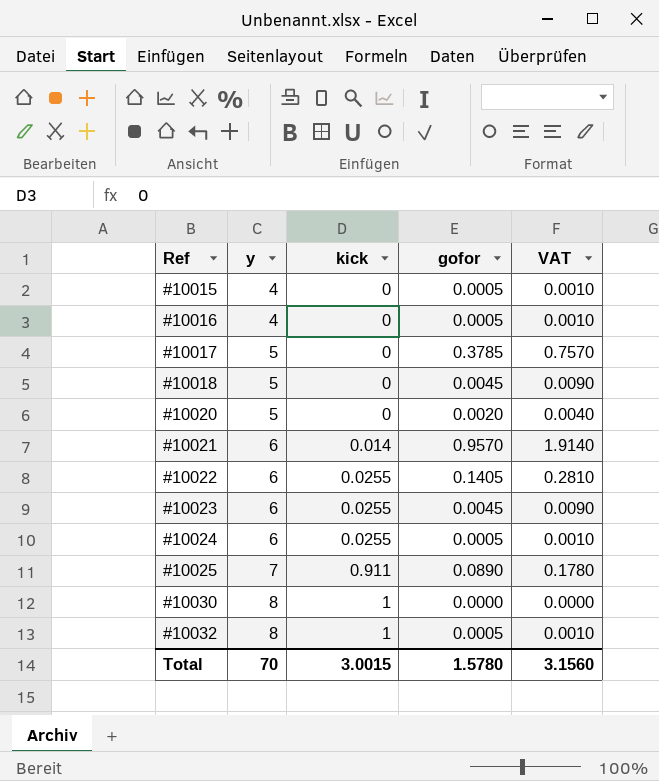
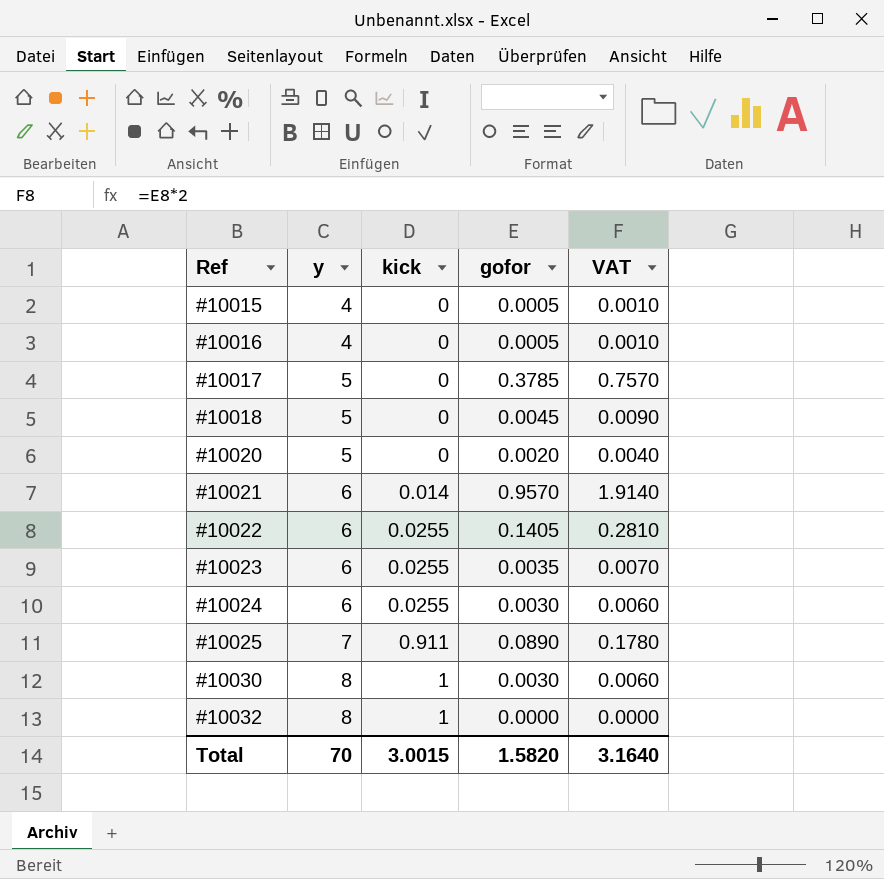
#10023 | gofor: 0.0045 -> 0.0035
#10023 | VAT: 0.0090 -> 0.0070
#10024 | gofor: 0.0005 -> 0.0030
#10024 | VAT: 0.0010 -> 0.0060
#10030 | gofor: 0.0000 -> 0.0030
#10030 | VAT: 0.0000 -> 0.0060
#10032 | gofor: 0.0005 -> 0.0000
#10032 | VAT: 0.0010 -> 0.0000
Total | gofor: 1.5780 -> 1.5820
Total | VAT: 3.1560 -> 3.1640

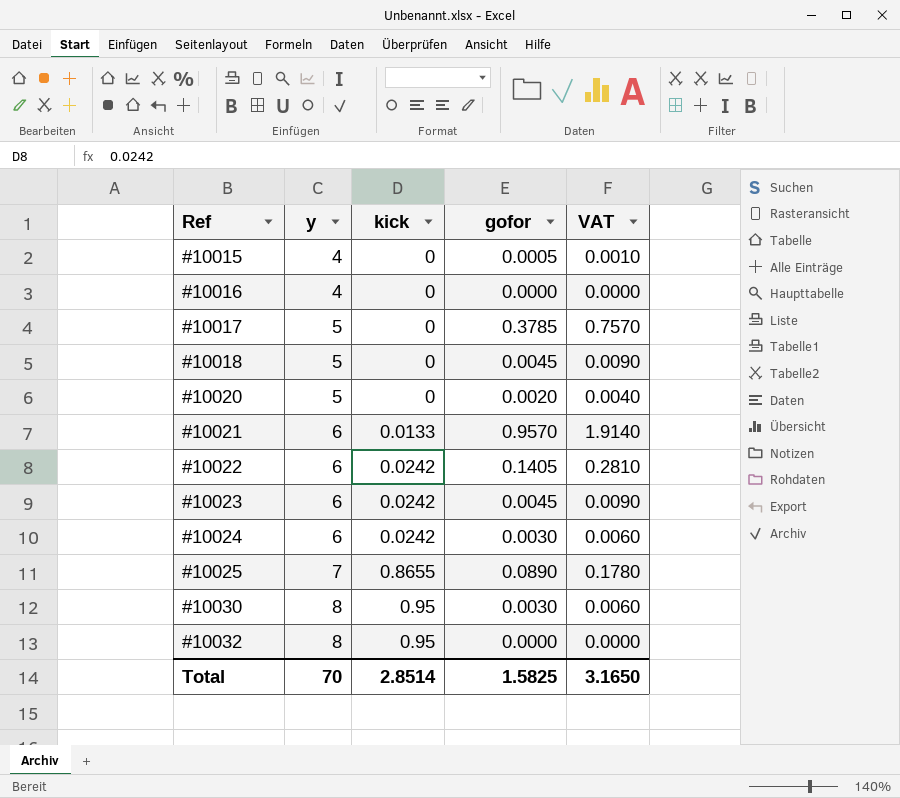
#10016 | gofor: 0.0005 -> 0.0000
#10016 | VAT: 0.0010 -> 0.0000
#10021 | kick: 0.014 -> 0.0133
#10022 | kick: 0.0255 -> 0.0242
#10023 | kick: 0.0255 -> 0.0242
#10023 | gofor: 0.0035 -> 0.0045
#10023 | VAT: 0.0070 -> 0.0090
#10024 | kick: 0.0255 -> 0.0242
#10025 | kick: 0.911 -> 0.8655
#10030 | kick: 1 -> 0.95
#10032 | kick: 1 -> 0.95
Total | kick: 3.0015 -> 2.8514
Total | gofor: 1.5820 -> 1.5825
Total | VAT: 3.1640 -> 3.1650

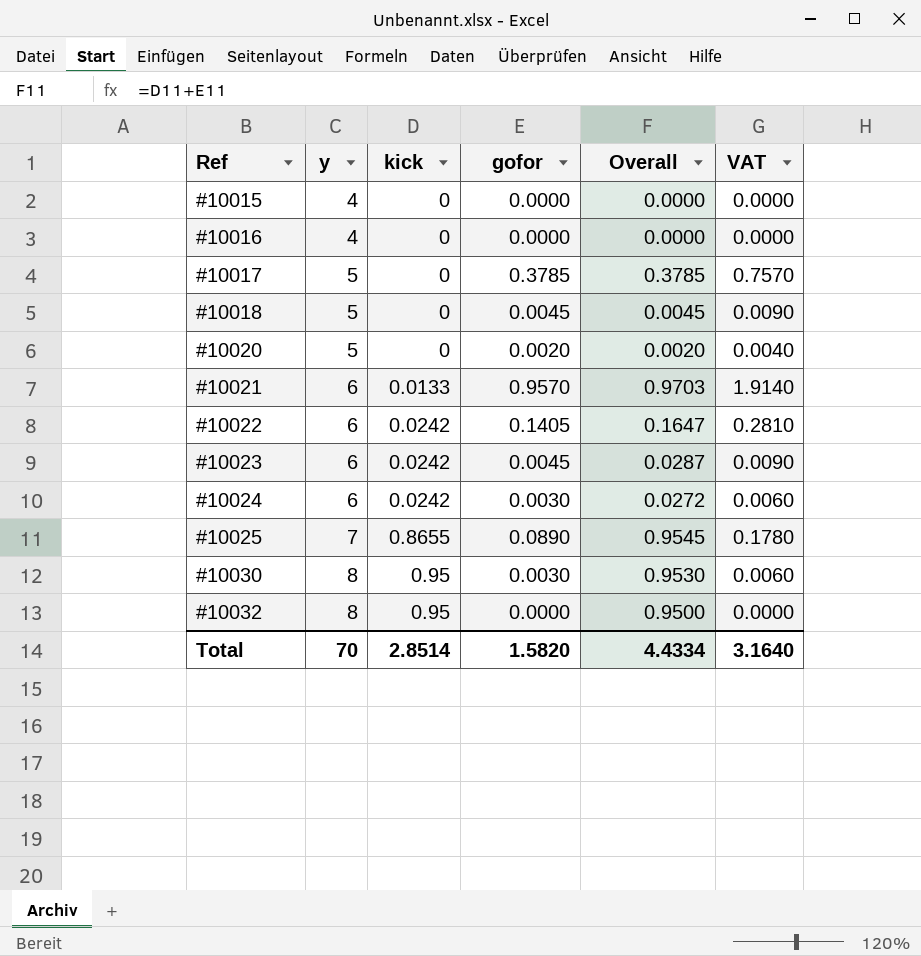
column Overall | formula: none -> [kick] + [gofor]
#10015 | gofor: 0.0005 -> 0.0000
#10015 | VAT: 0.0010 -> 0.0000
Total | gofor: 1.5825 -> 1.5820
Total | VAT: 3.1650 -> 3.1640

